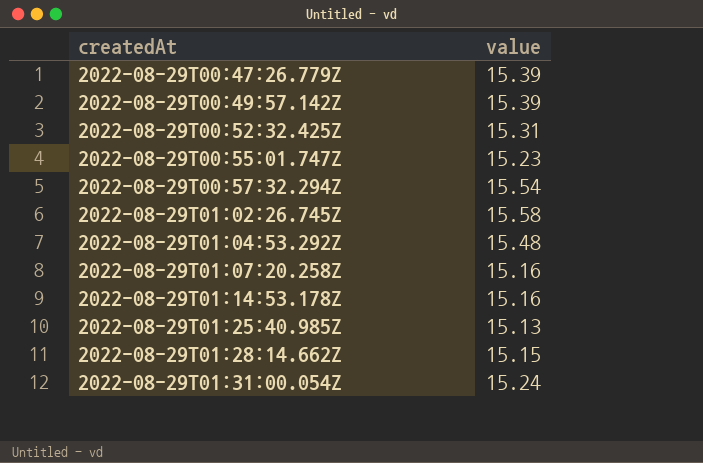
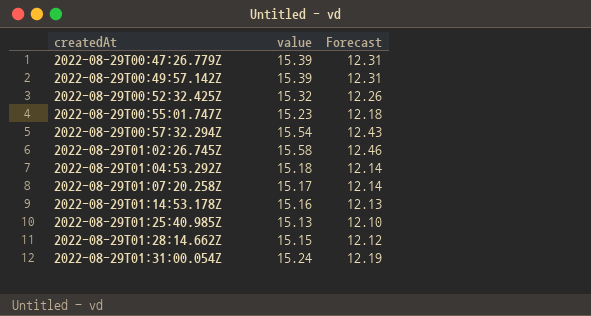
column Forecast | formula: none -> [value] * 0.8
2022-08-29T00:52:32.425Z | value: 15.31 -> 15.32
2022-08-29T01:04:53.292Z | value: 15.48 -> 15.18
2022-08-29T01:07:20.258Z | value: 15.16 -> 15.17

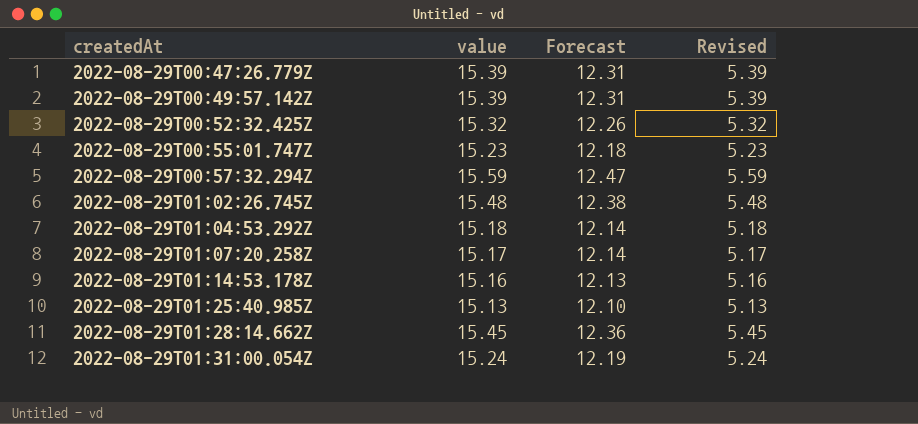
column Revised | formula: none -> [value] - 10
2022-08-29T00:57:32.294Z | value: 15.54 -> 15.59
2022-08-29T00:57:32.294Z | Forecast: 12.43 -> 12.47
2022-08-29T01:02:26.745Z | value: 15.58 -> 15.48
2022-08-29T01:02:26.745Z | Forecast: 12.46 -> 12.38
2022-08-29T01:28:14.662Z | value: 15.15 -> 15.45
2022-08-29T01:28:14.662Z | Forecast: 12.12 -> 12.36

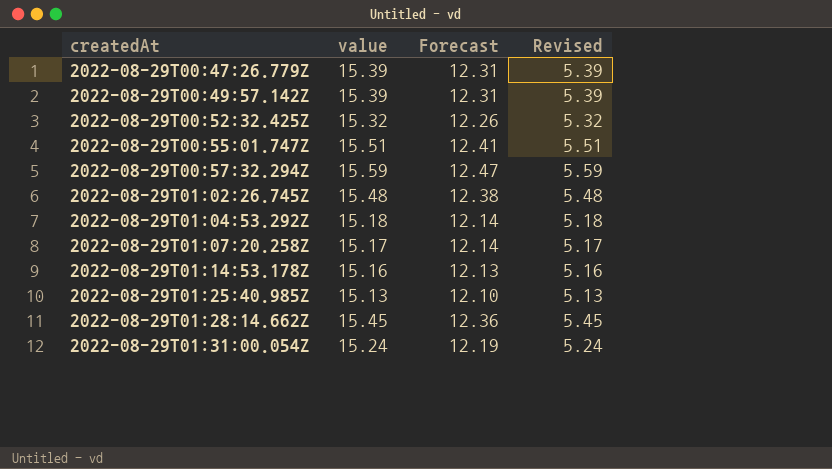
2022-08-29T00:55:01.747Z | value: 15.23 -> 15.51
2022-08-29T00:55:01.747Z | Forecast: 12.18 -> 12.41
2022-08-29T00:55:01.747Z | Revised: 5.23 -> 5.51

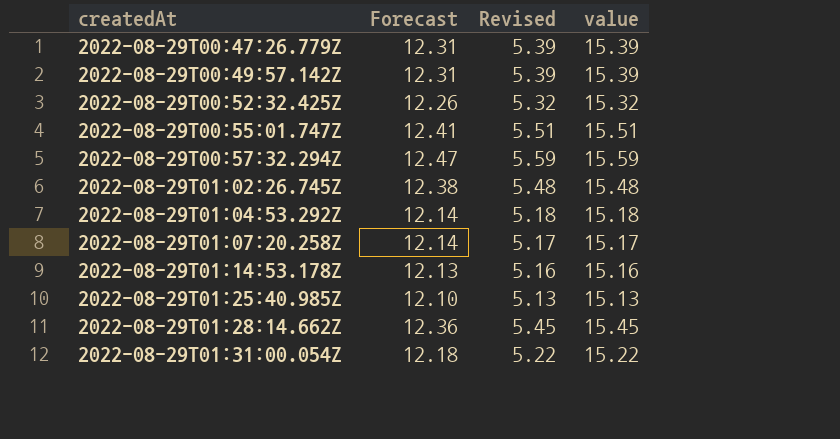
column value | position: 2 -> 4
2022-08-29T01:31:00.054Z | Forecast: 12.19 -> 12.18
2022-08-29T01:31:00.054Z | Revised: 5.24 -> 5.22
2022-08-29T01:31:00.054Z | value: 15.24 -> 15.22

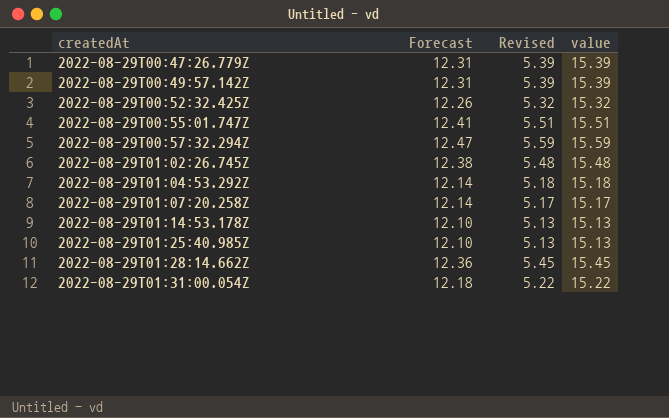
2022-08-29T01:14:53.178Z | Forecast: 12.13 -> 12.10
2022-08-29T01:14:53.178Z | Revised: 5.16 -> 5.13
2022-08-29T01:14:53.178Z | value: 15.16 -> 15.13

